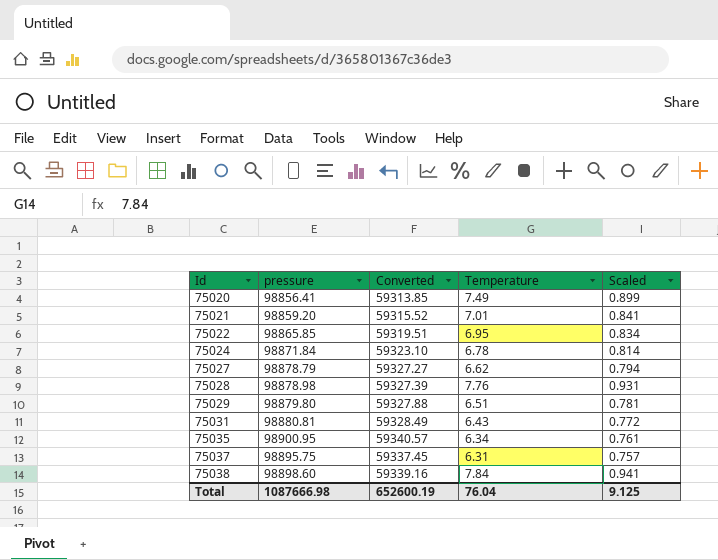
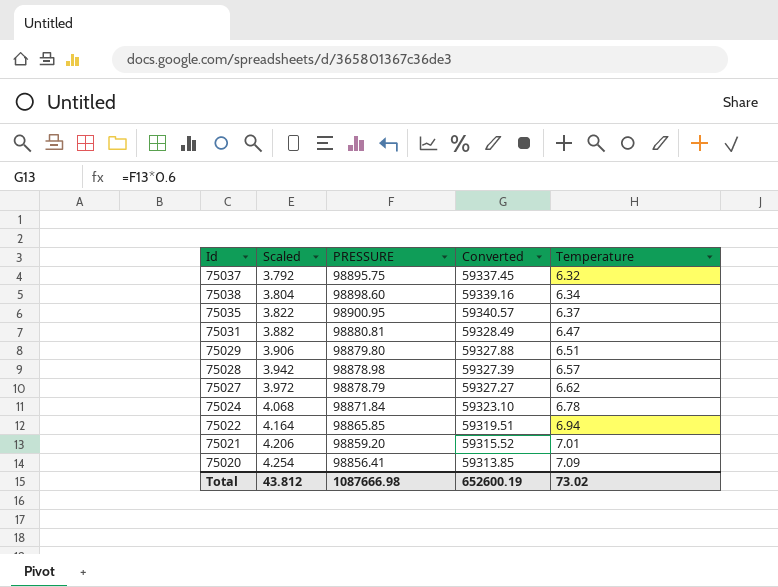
row order: Id ascending -> Scaled ascending
column Scaled | formula: [Temperature] * 0.12 -> [Temperature] * 0.6
column Scaled | position: 5 -> 2
column name: pressure -> PRESSURE
75037 | Temperature: 6.31 -> 6.32
75038 | Temperature: 7.84 -> 6.34
75035 | Temperature: 6.34 -> 6.37
75031 | Temperature: 6.43 -> 6.47
75028 | Temperature: 7.76 -> 6.57
75022 | Temperature: 6.95 -> 6.94
75020 | Temperature: 7.49 -> 7.09
Total | Scaled: 9.125 -> 43.812
Total | Temperature: 76.04 -> 73.02

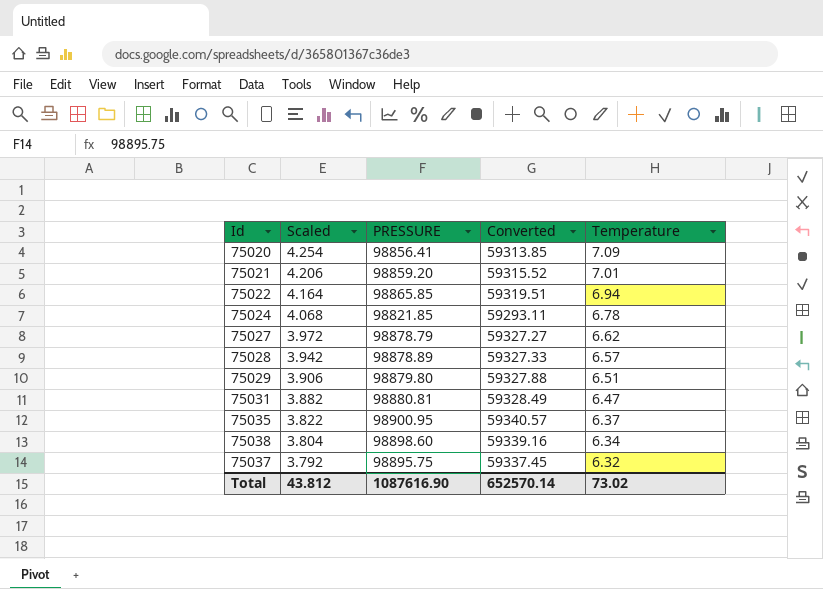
row order: Scaled ascending -> Scaled descending
75024 | PRESSURE: 98871.84 -> 98821.85
75024 | Converted: 59323.10 -> 59293.11
75028 | PRESSURE: 98878.98 -> 98878.89
75028 | Converted: 59327.39 -> 59327.33
Total | PRESSURE: 1087666.98 -> 1087616.90
Total | Converted: 652600.19 -> 652570.14

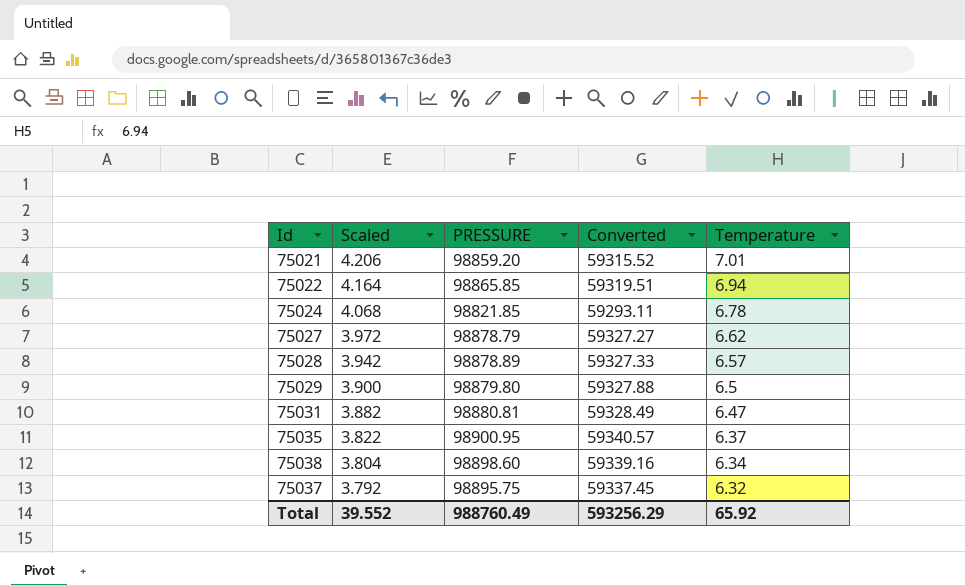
row 75020: 4.254 | 98856.41 | 59313.85 | 7.09 -> none
75029 | Scaled: 3.906 -> 3.900
75029 | Temperature: 6.51 -> 6.5
Total | Scaled: 43.812 -> 39.552
Total | PRESSURE: 1087616.90 -> 988760.49
Total | Converted: 652570.14 -> 593256.29
Total | Temperature: 73.02 -> 65.92

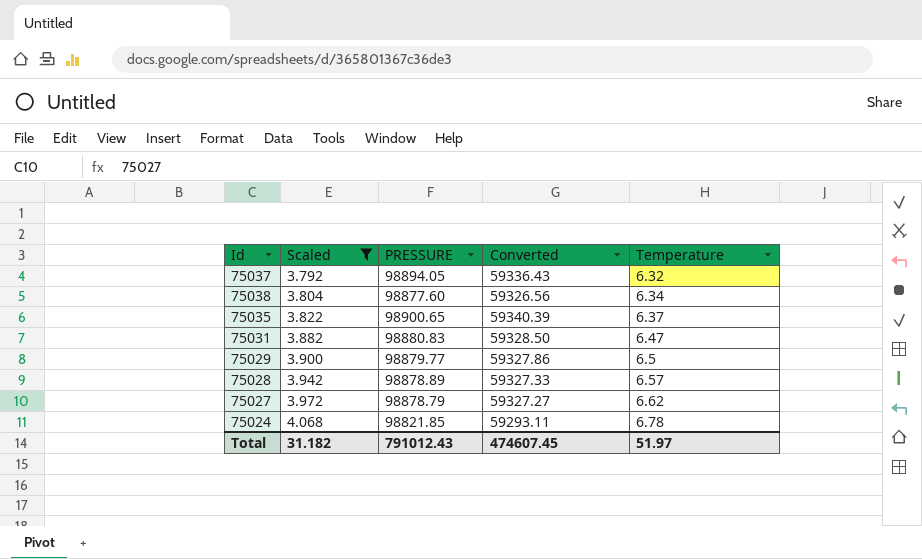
filter: none -> Scaled <= 4.068
row order: Scaled descending -> Scaled ascending
75037 | PRESSURE: 98895.75 -> 98894.05
75037 | Converted: 59337.45 -> 59336.43
75038 | PRESSURE: 98898.60 -> 98877.60
75038 | Converted: 59339.16 -> 59326.56
75035 | PRESSURE: 98900.95 -> 98900.65
75035 | Converted: 59340.57 -> 59340.39
75031 | PRESSURE: 98880.81 -> 98880.83
75031 | Converted: 59328.49 -> 59328.50
75029 | PRESSURE: 98879.80 -> 98879.77
75029 | Converted: 59327.88 -> 59327.86
Total | Scaled: 39.552 -> 31.182
Total | PRESSURE: 988760.49 -> 791012.43
Total | Converted: 593256.29 -> 474607.45
Total | Temperature: 65.92 -> 51.97

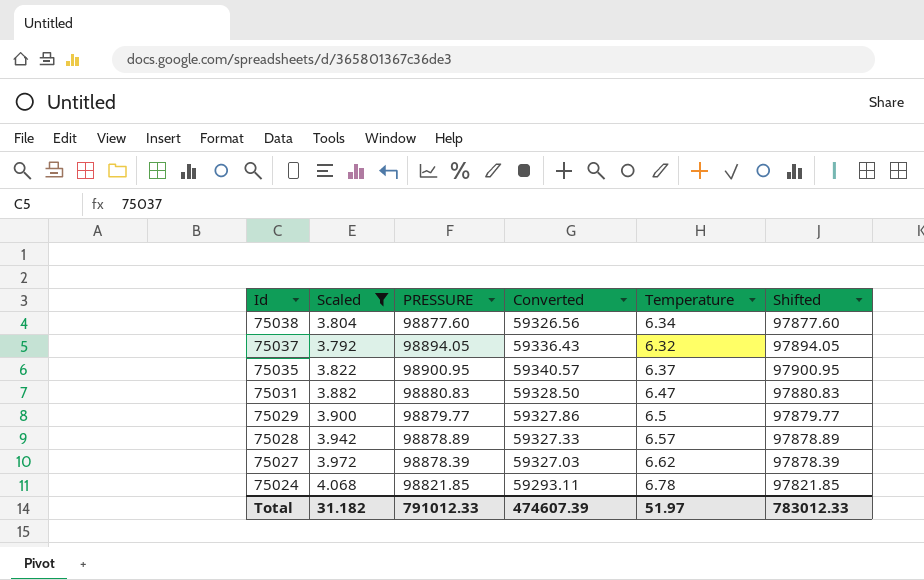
row order: Scaled ascending -> Id descending
column Shifted | formula: none -> [PRESSURE] - 1000
75035 | PRESSURE: 98900.65 -> 98900.95
75035 | Converted: 59340.39 -> 59340.57
75027 | PRESSURE: 98878.79 -> 98878.39
75027 | Converted: 59327.27 -> 59327.03
Total | PRESSURE: 791012.43 -> 791012.33
Total | Converted: 474607.45 -> 474607.39

